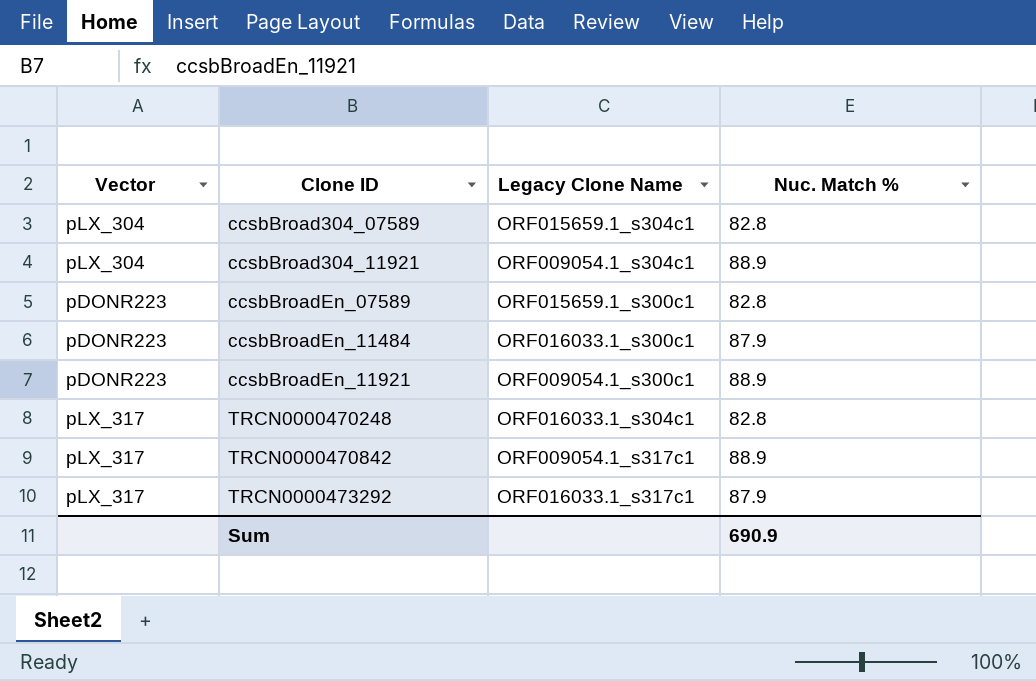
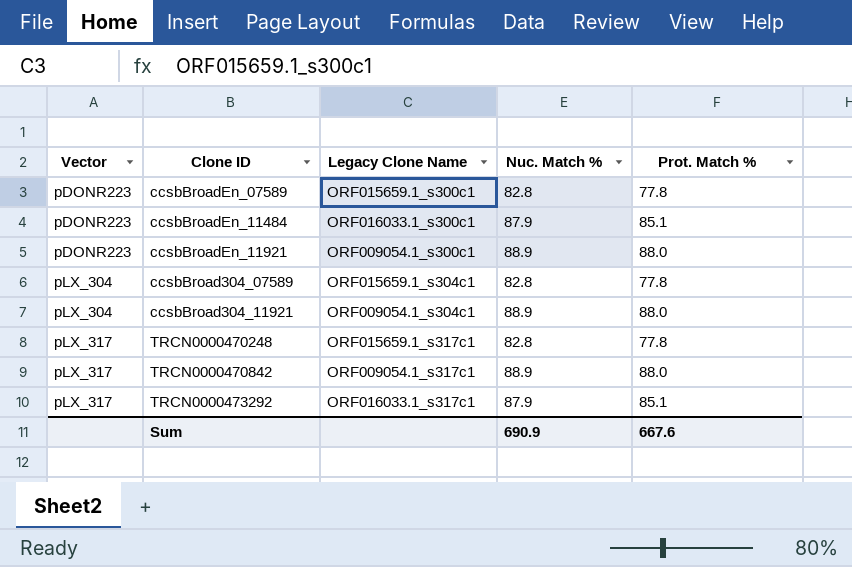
row order: Clone ID ascending -> Vector ascending
column Prot. Match % | position: none -> 5
TRCN0000470248 | Legacy Clone Name: ORF016033.1_s304c1 -> ORF015659.1_s317c1

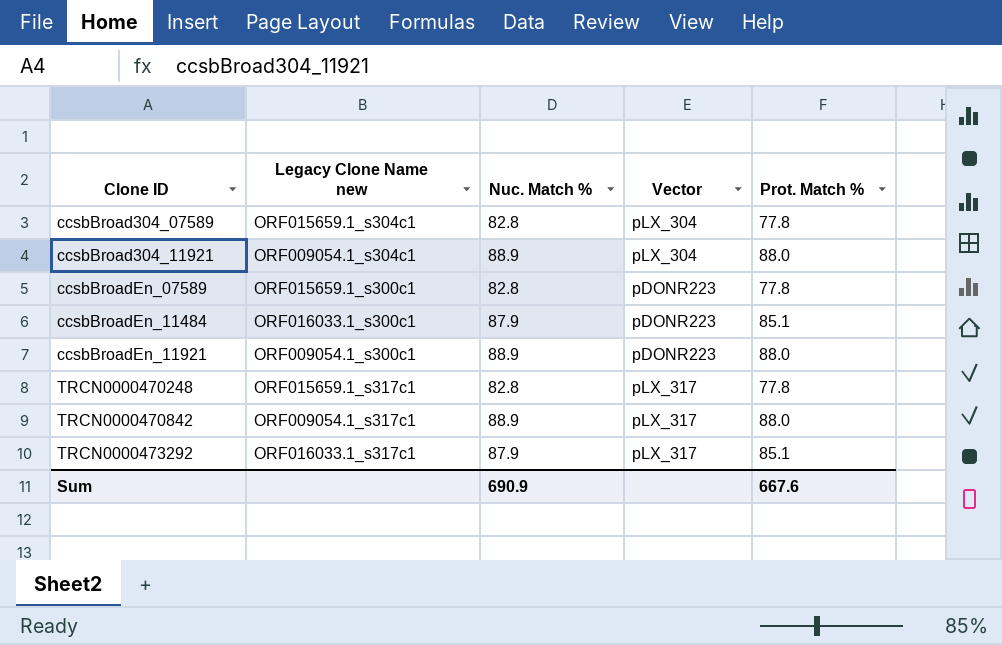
row order: Vector ascending -> Clone ID ascending
column name: Legacy Clone Name -> Legacy Clone Name new
column Vector | position: 1 -> 4

